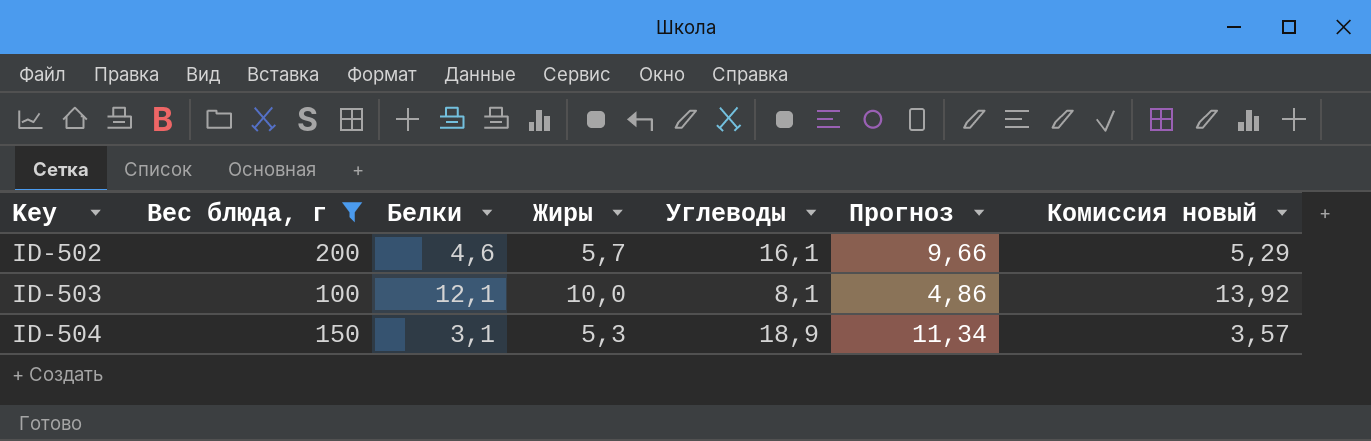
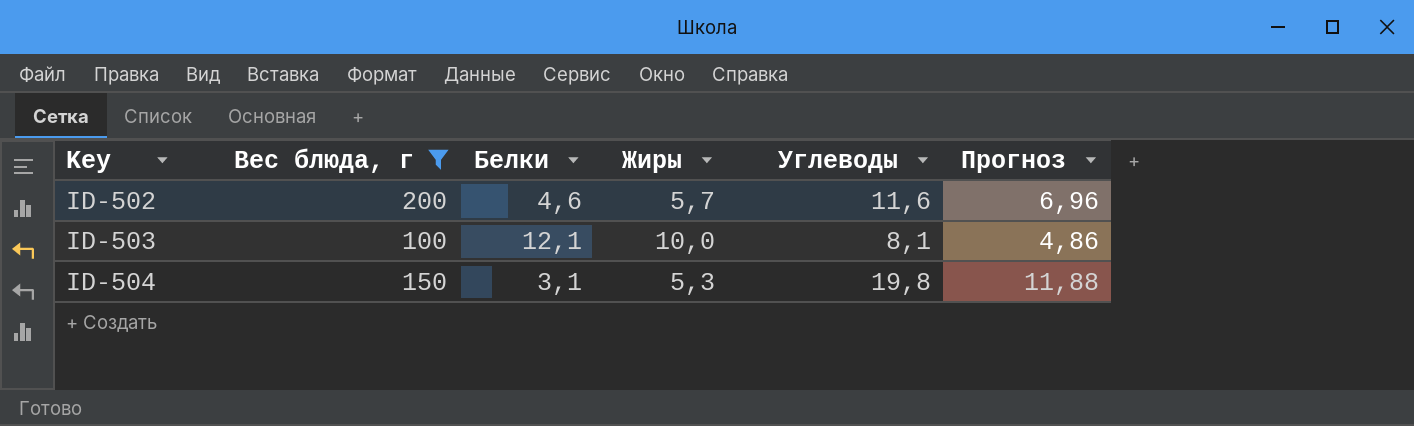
column Комиссия новый | formula: [Белки] * 1,15 -> none
ID-502 | Углеводы: 16,1 -> 11,6
ID-502 | Прогноз: 9,66 -> 6,96
ID-504 | Углеводы: 18,9 -> 19,8
ID-504 | Прогноз: 11,34 -> 11,88

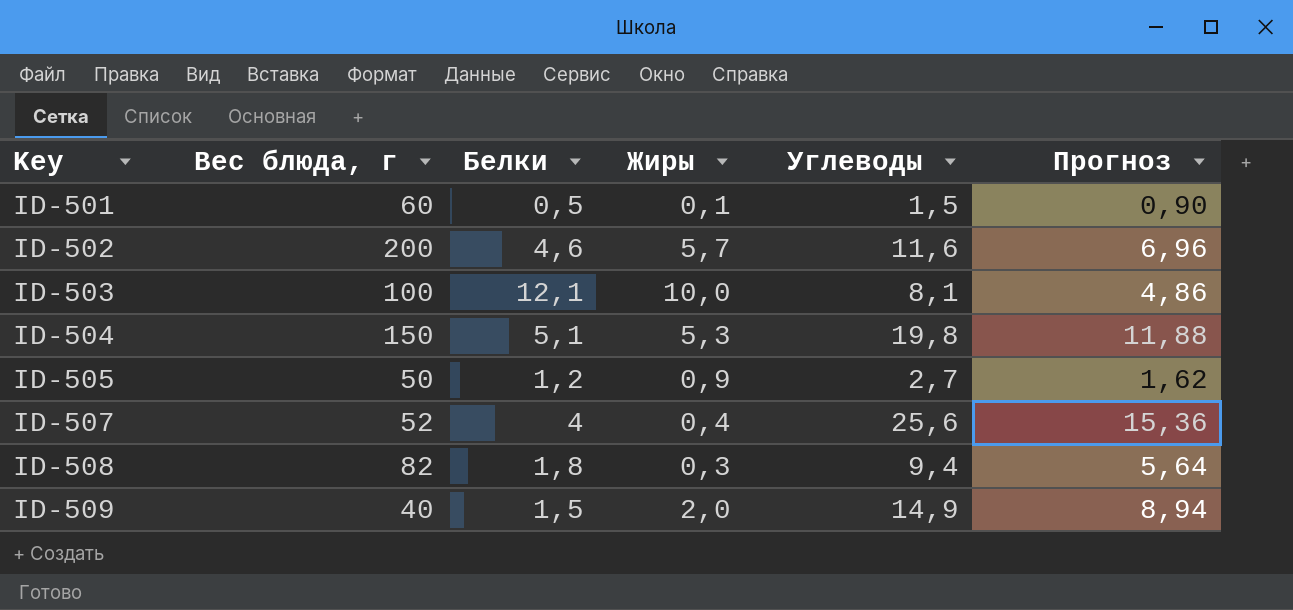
filter: Вес блюда, г >= 100 -> none
ID-504 | Белки: 3,1 -> 5,1

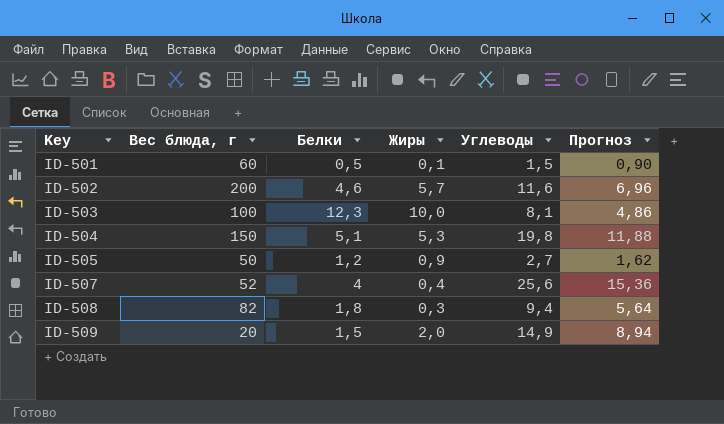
ID-503 | Белки: 12,1 -> 12,3
ID-509 | Вес блюда, г: 40 -> 20

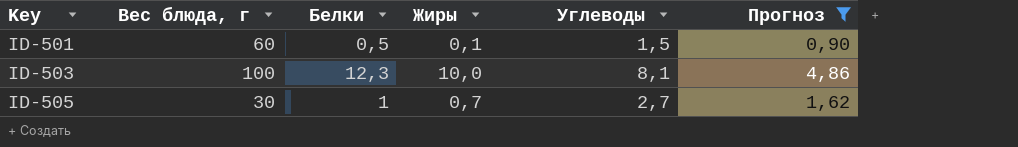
filter: none -> Прогноз <= 4,86
ID-505 | Вес блюда, г: 50 -> 30
ID-505 | Белки: 1,2 -> 1
ID-505 | Жиры: 0,9 -> 0,7

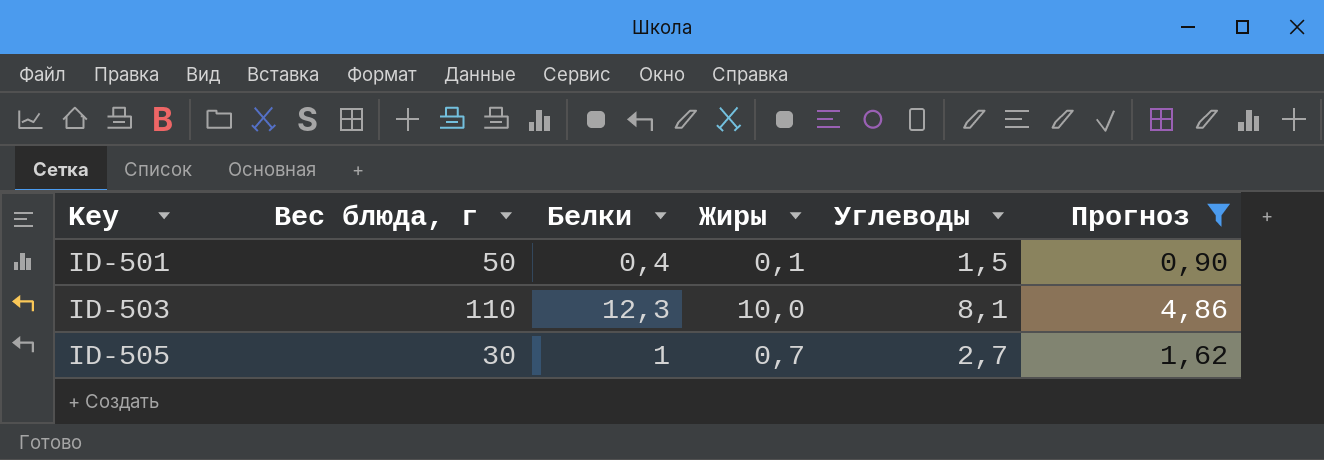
ID-501 | Вес блюда, г: 60 -> 50
ID-501 | Белки: 0,5 -> 0,4
ID-503 | Вес блюда, г: 100 -> 110

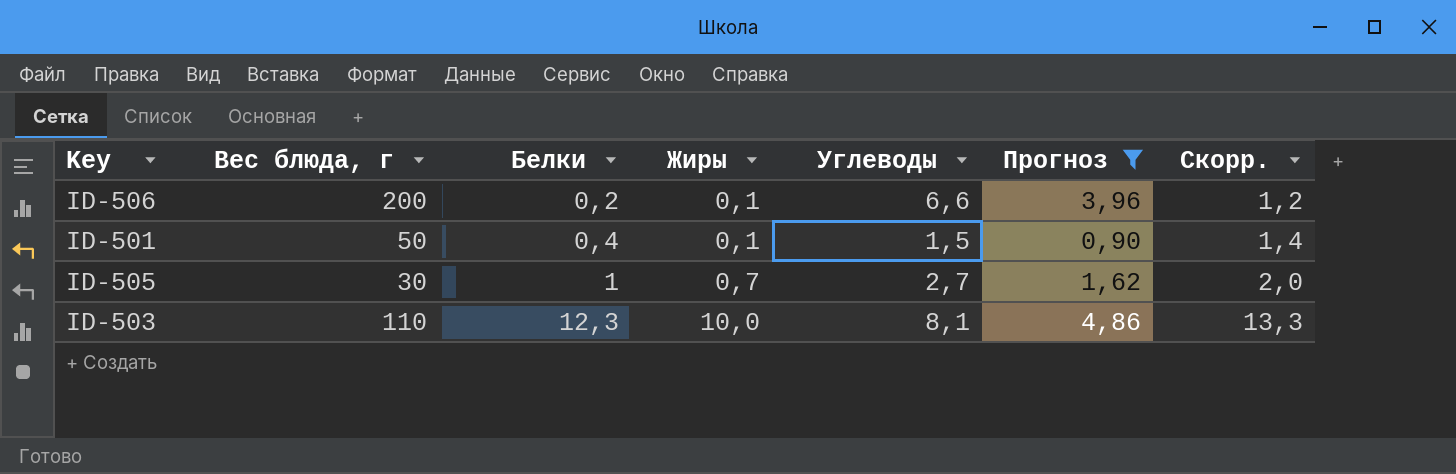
row order: Key ascending -> Белки ascending
column Скорр. | formula: none -> [Белки] + 1
row ID-506: none -> 200 | 0,2 | 0,1 | 6,6 | 3,96 | 1,2

